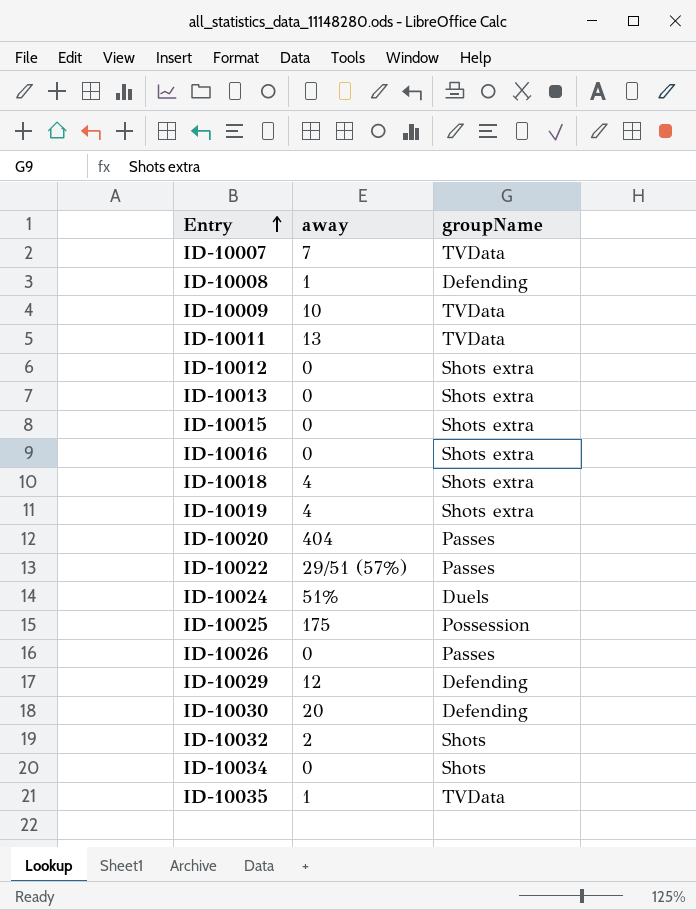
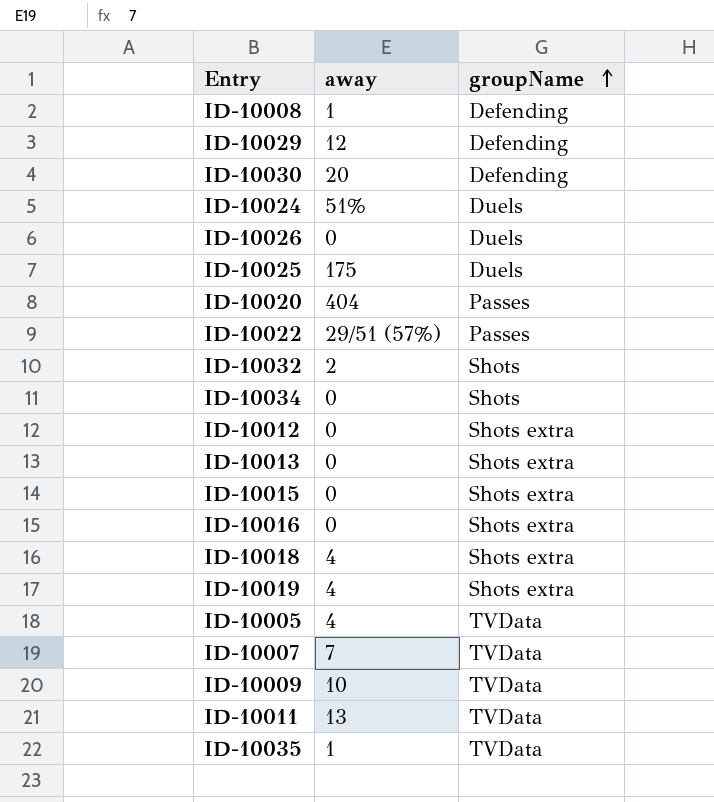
row order: Entry ascending -> groupName ascending
ID-10026 | groupName: Passes -> Duels
ID-10025 | groupName: Possession -> Duels
row ID-10005: none -> 4 | TVData

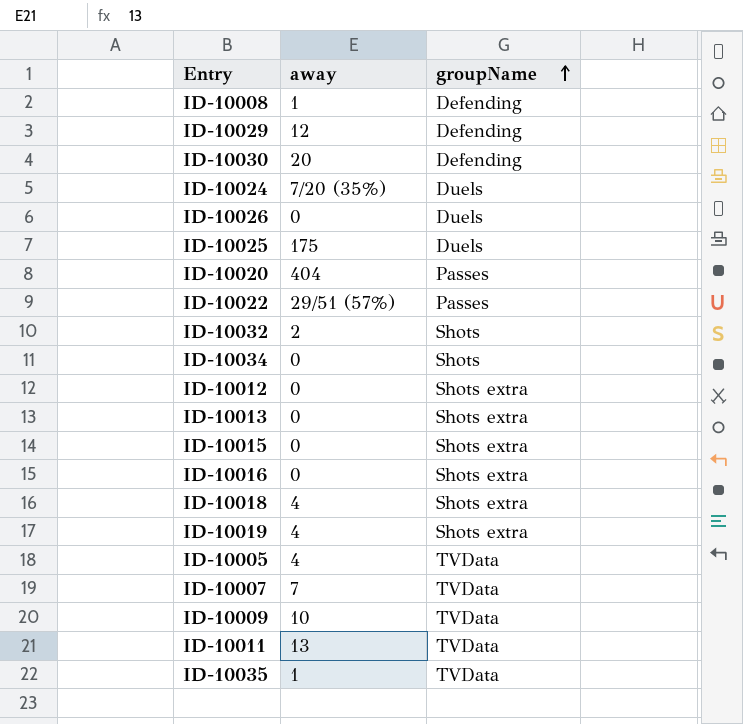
ID-10024 | away: 51% -> 7/20 (35%)

